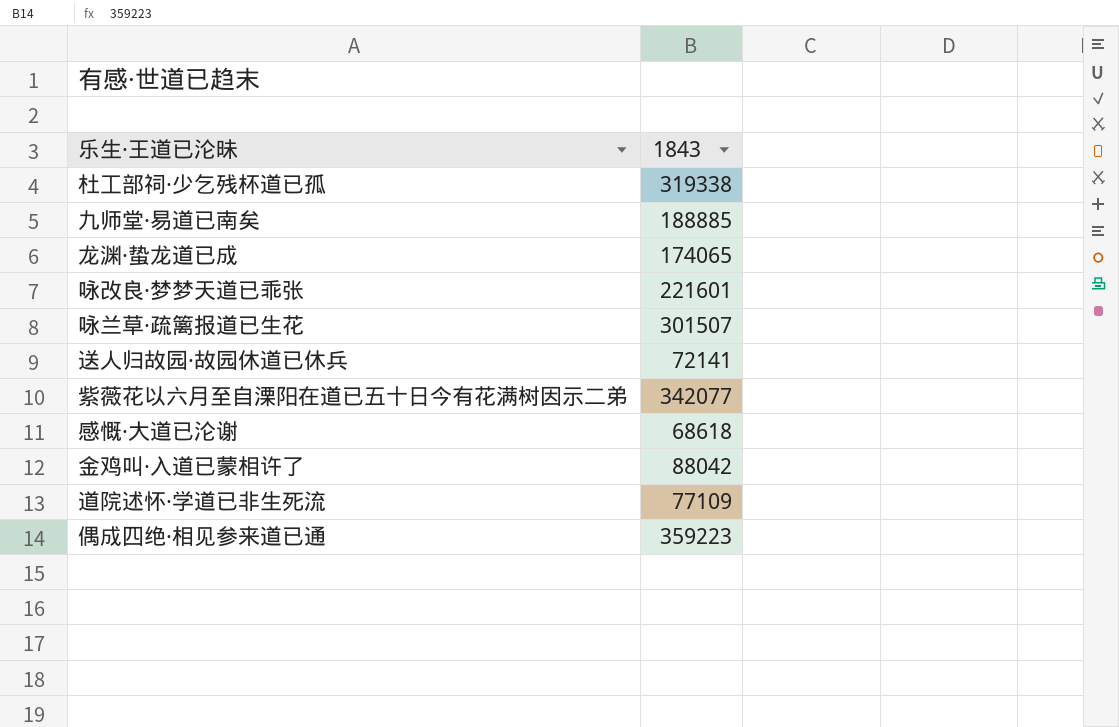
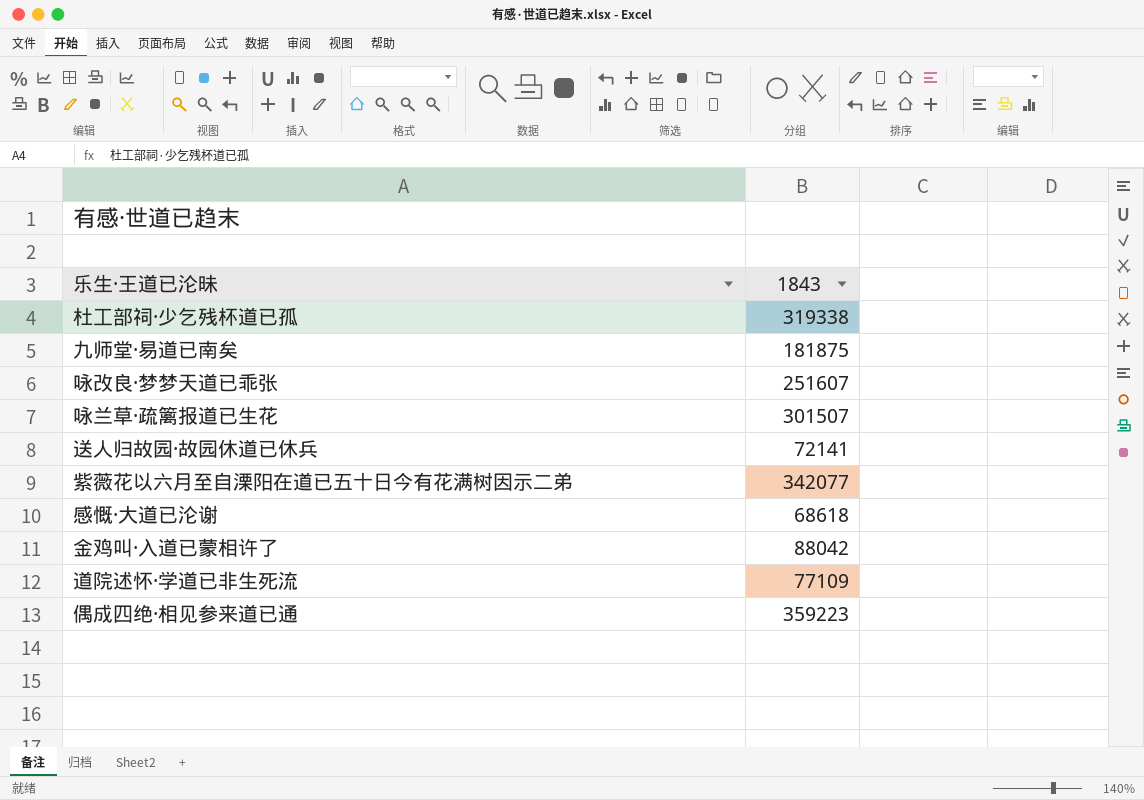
row 龙渊·蛰龙道已成: 174065 -> none
九师堂·易道已南矣 | 1843: 188885 -> 181875
咏改良·梦梦天道已乖张 | 1843: 221601 -> 251607

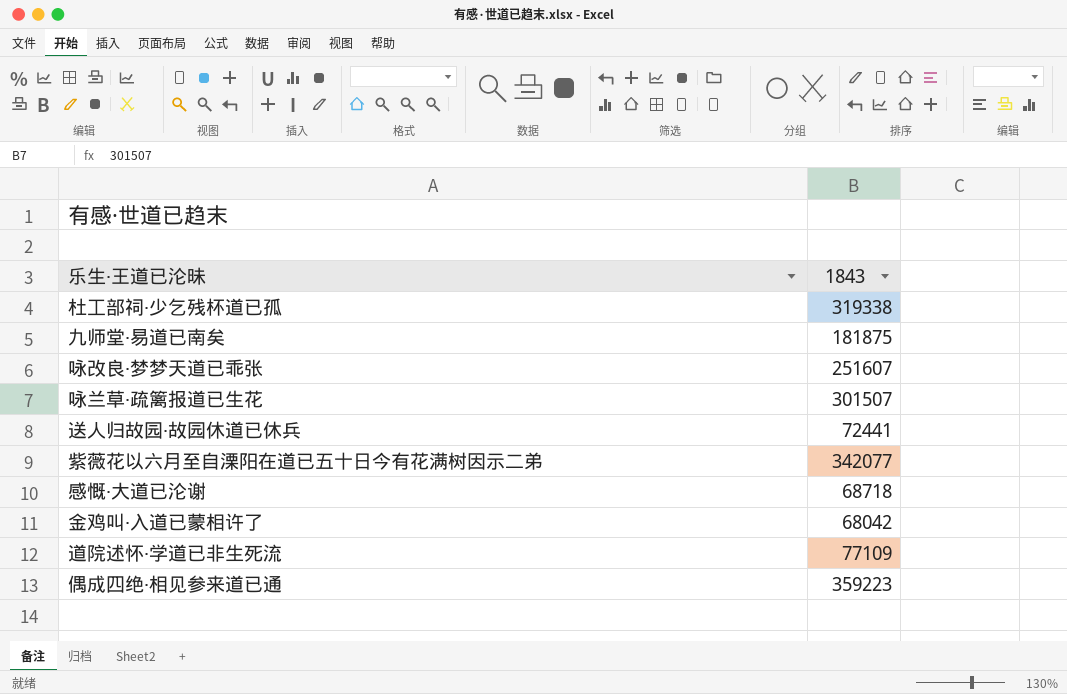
送人归故园·故园休道已休兵 | 1843: 72141 -> 72441
感慨·大道已沦谢 | 1843: 68618 -> 68718
金鸡叫·入道已蒙相许了 | 1843: 88042 -> 68042

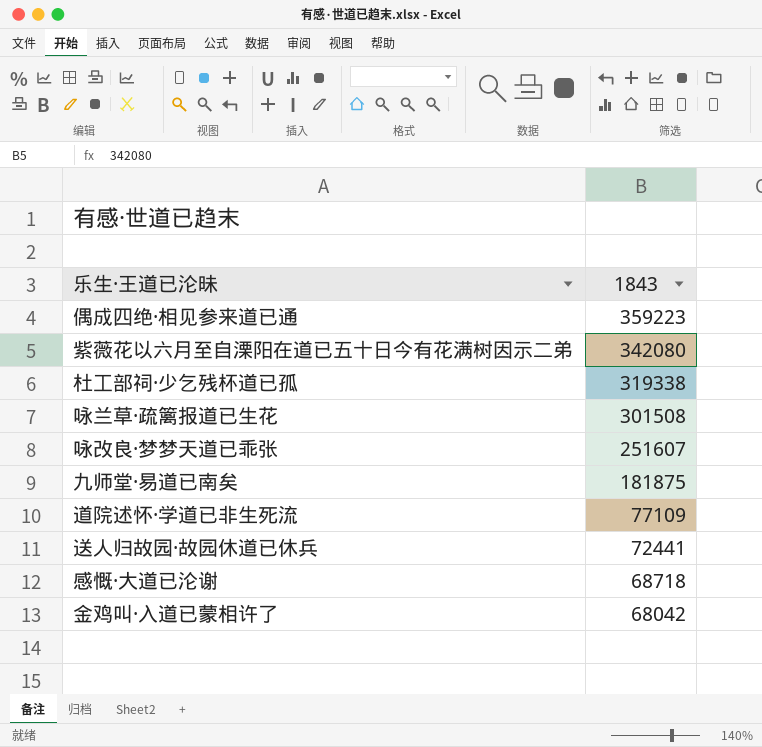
row order: none -> 1843 descending
紫薇花以六月至自溧阳在道已五十日今有花满树因示二弟 | 1843: 342077 -> 342080
咏兰草·疏篱报道已生花 | 1843: 301507 -> 301508

